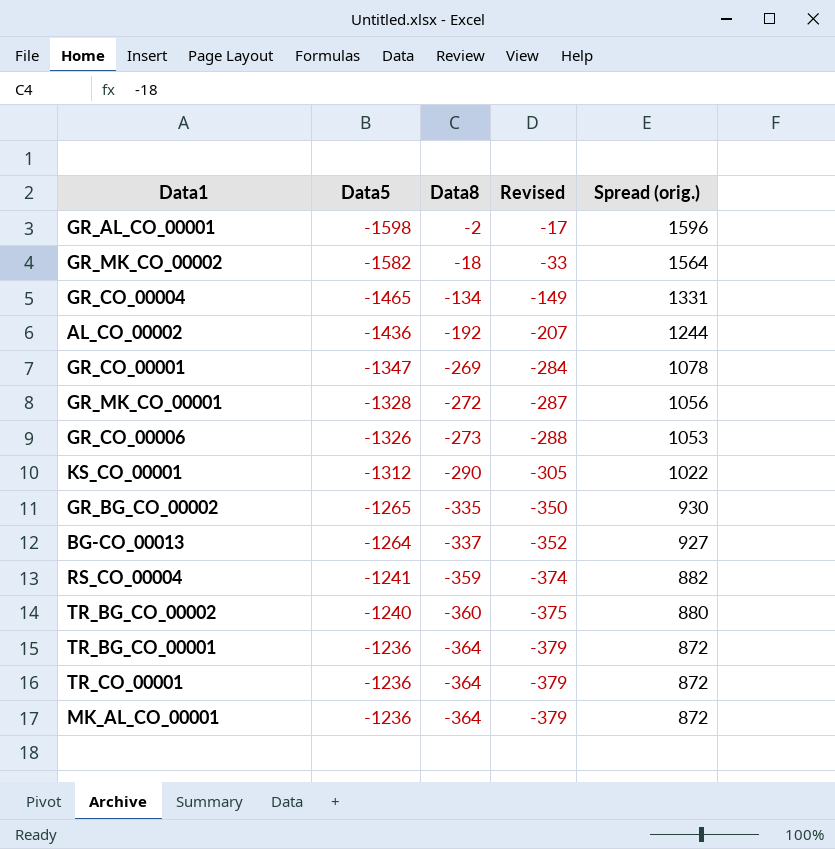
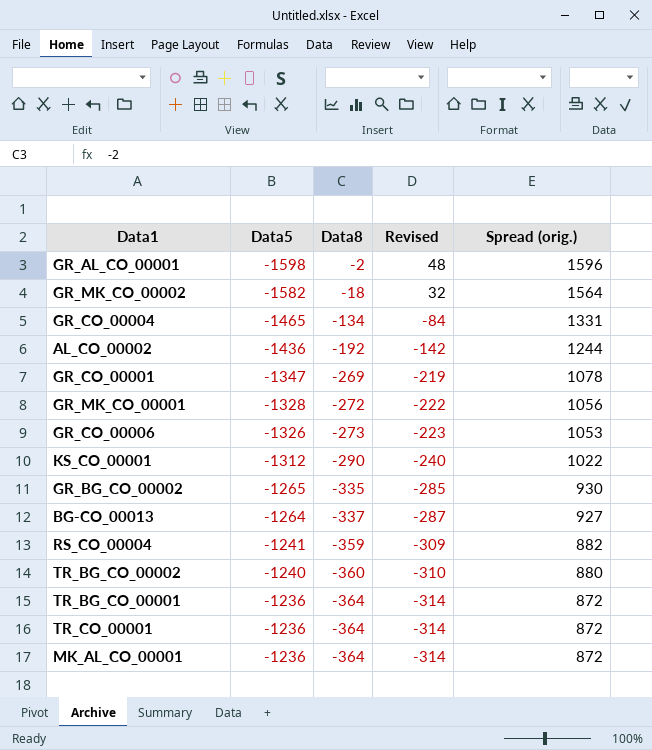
column Revised | formula: [Data8] - 15 -> [Data8] + 50

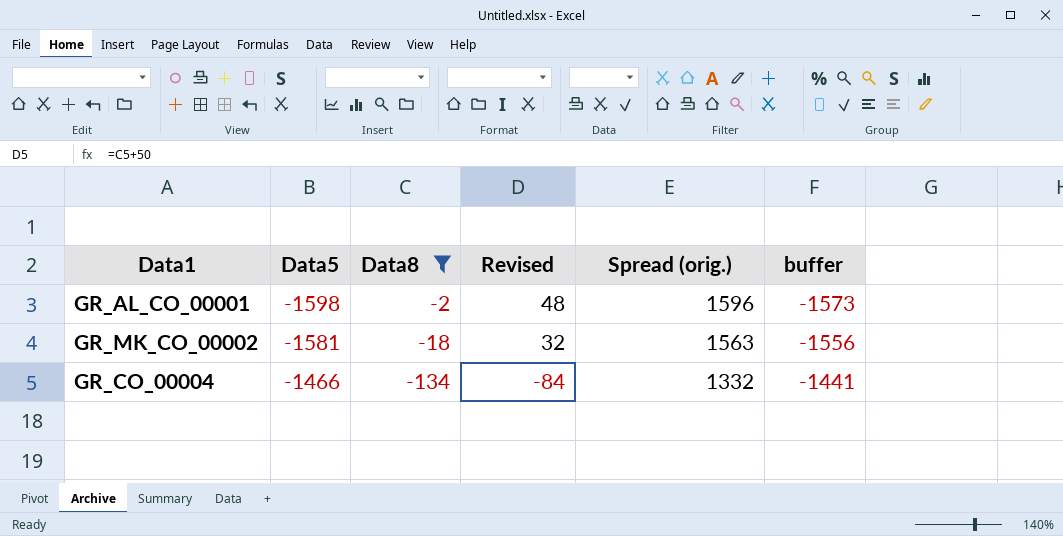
filter: none -> Data8 >= -134
column buffer | formula: none -> [Data5] + 25
GR_MK_CO_00002 | Data5: -1582 -> -1581
GR_MK_CO_00002 | Spread (orig.): 1564 -> 1563
GR_CO_00004 | Data5: -1465 -> -1466
GR_CO_00004 | Spread (orig.): 1331 -> 1332

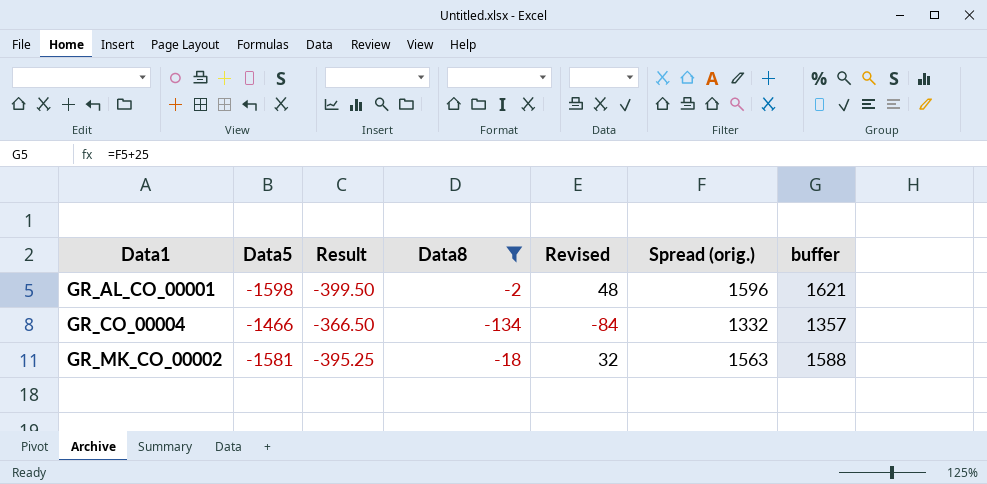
row order: Data5 ascending -> Data1 ascending
column Result | formula: none -> [Data5] * 0.25
column buffer | formula: [Data5] + 25 -> [Spread (orig.)] + 25

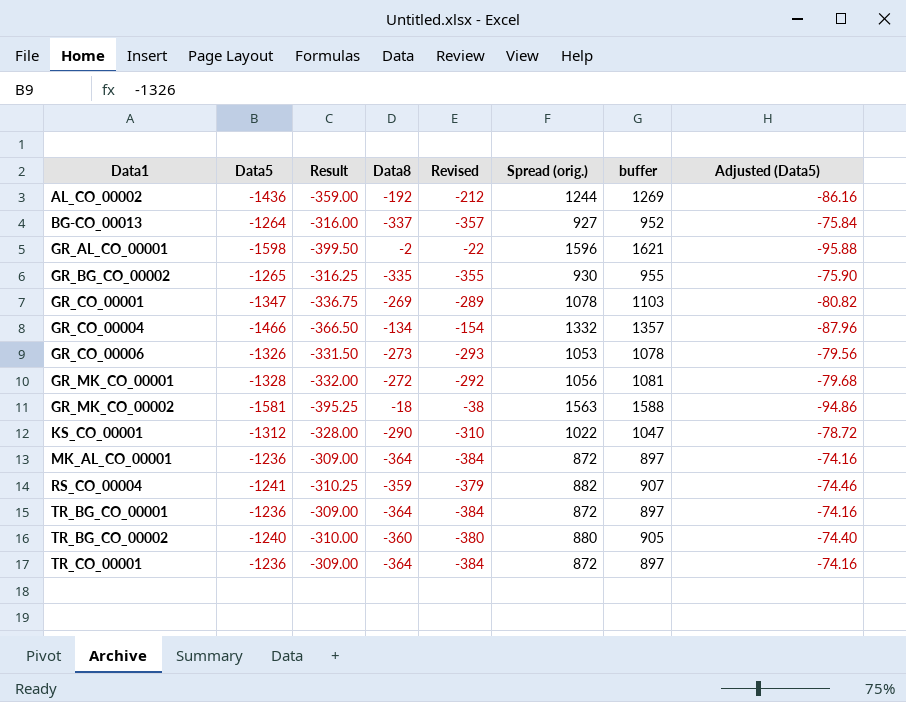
filter: Data8 >= -134 -> none
column Revised | formula: [Data8] + 50 -> [Data8] - 20
column Adjusted (Data5) | formula: none -> [Data5] * 0.06

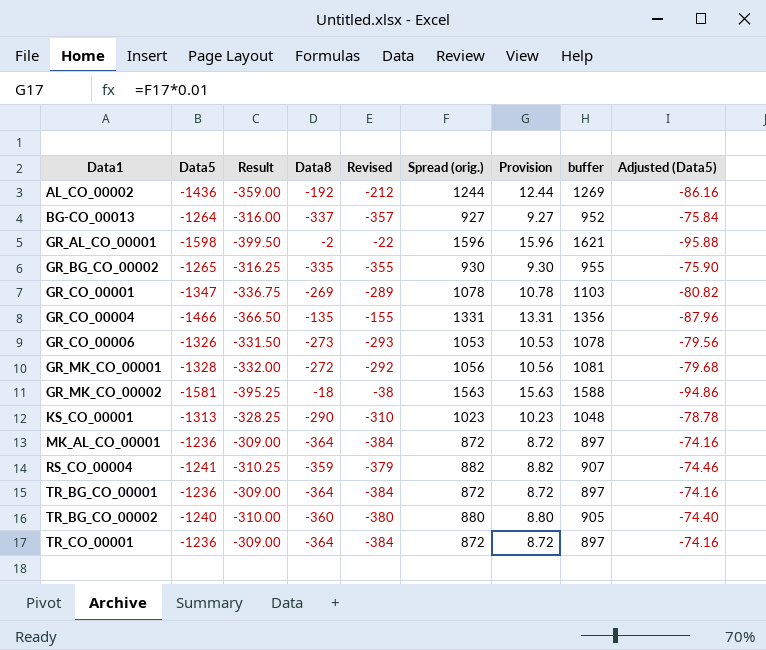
column Provision | formula: none -> [Spread (orig.)] * 0.01
GR_CO_00004 | Data8: -134 -> -135
GR_CO_00004 | Revised: -154 -> -155
GR_CO_00004 | Spread (orig.): 1332 -> 1331
GR_CO_00004 | buffer: 1357 -> 1356
KS_CO_00001 | Data5: -1312 -> -1313
KS_CO_00001 | Result: -328.00 -> -328.25
KS_CO_00001 | Spread (orig.): 1022 -> 1023
KS_CO_00001 | buffer: 1047 -> 1048
KS_CO_00001 | Adjusted (Data5): -78.72 -> -78.78

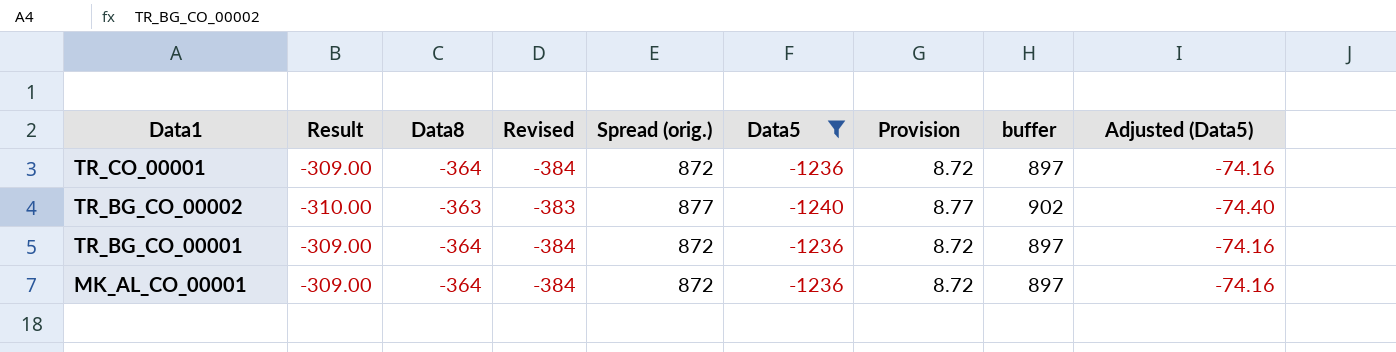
filter: none -> Data5 >= -1240
row order: Data1 ascending -> Data1 descending
column Data5 | position: 2 -> 6
TR_BG_CO_00002 | Data8: -360 -> -363
TR_BG_CO_00002 | Revised: -380 -> -383
TR_BG_CO_00002 | Spread (orig.): 880 -> 877
TR_BG_CO_00002 | Provision: 8.80 -> 8.77
TR_BG_CO_00002 | buffer: 905 -> 902

